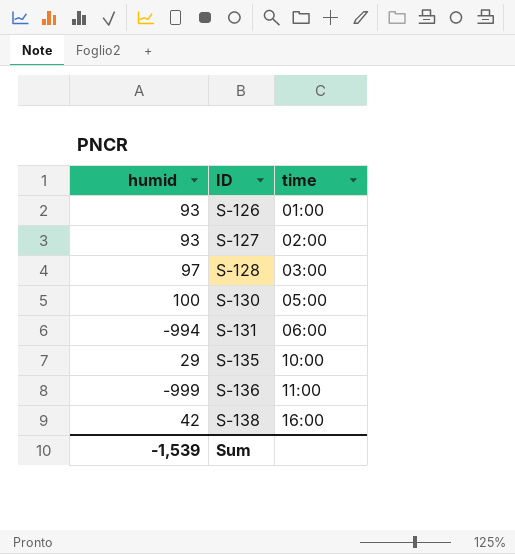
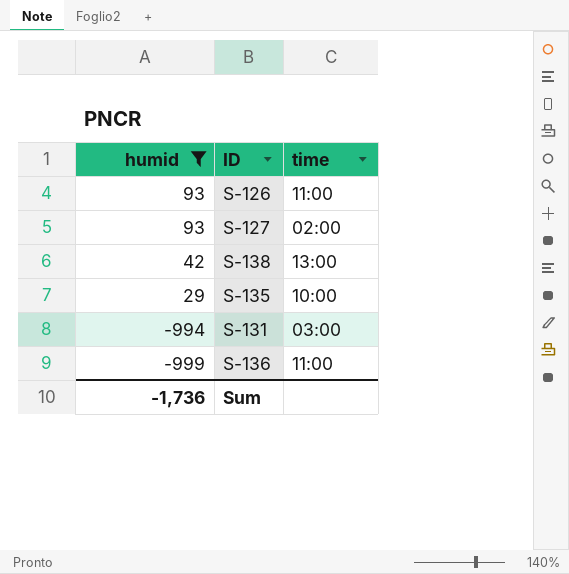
filter: none -> humid <= 93
row order: ID ascending -> humid descending
S-126 | time: 01:00 -> 11:00
S-138 | time: 16:00 -> 13:00
S-131 | time: 06:00 -> 03:00
Sum | humid: -1,539 -> -1,736

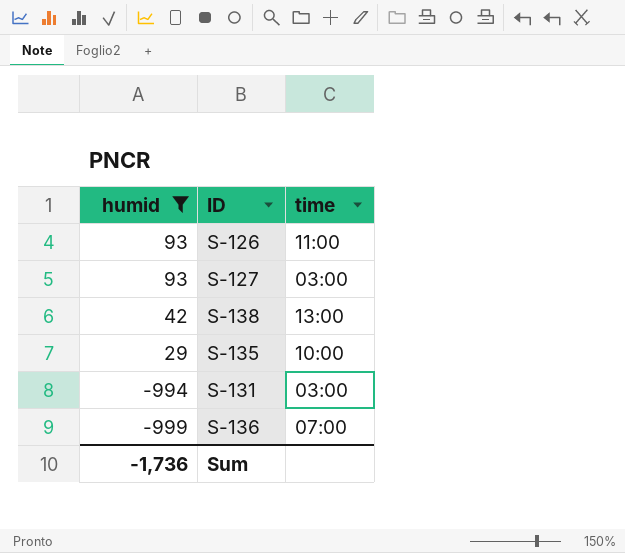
S-127 | time: 02:00 -> 03:00
S-136 | time: 11:00 -> 07:00

